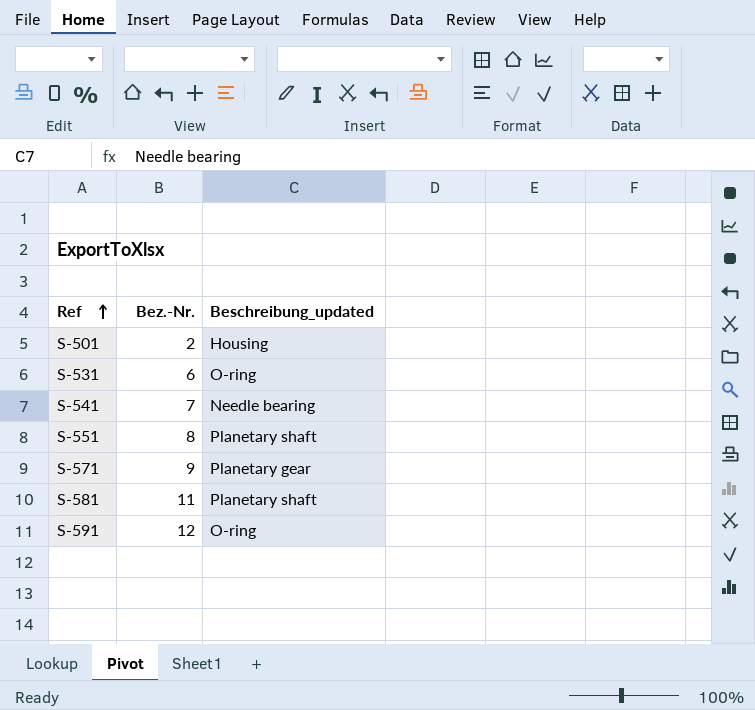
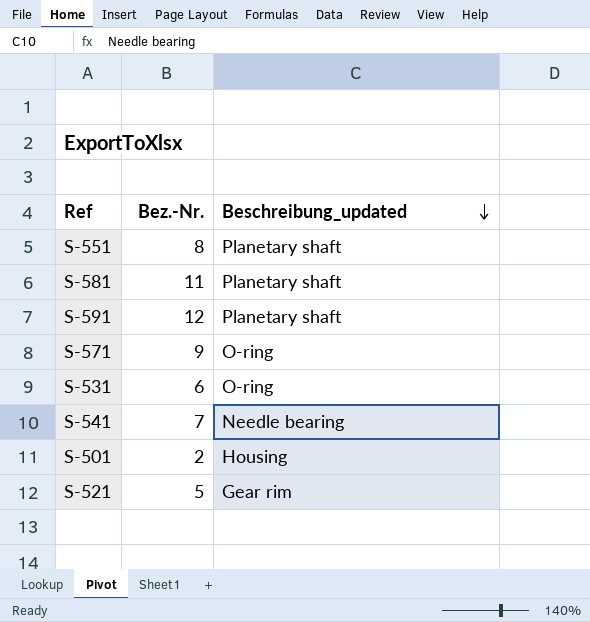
row order: Ref ascending -> Beschreibung_updated descending
S-591 | Beschreibung_updated: O-ring -> Planetary shaft
S-571 | Beschreibung_updated: Planetary gear -> O-ring
row S-521: none -> 5 | Gear rim

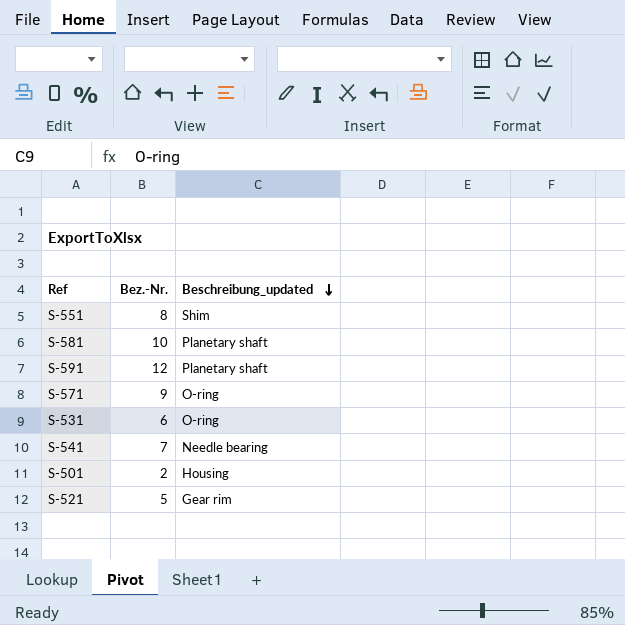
S-551 | Beschreibung_updated: Planetary shaft -> Shim
S-581 | Bez.-Nr.: 11 -> 10

